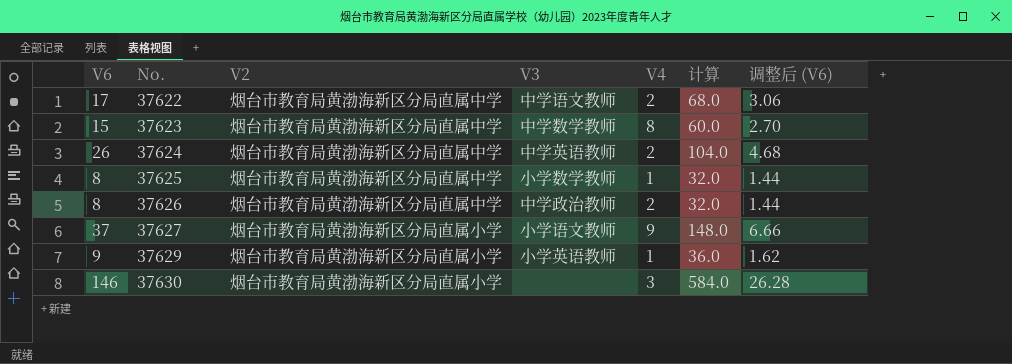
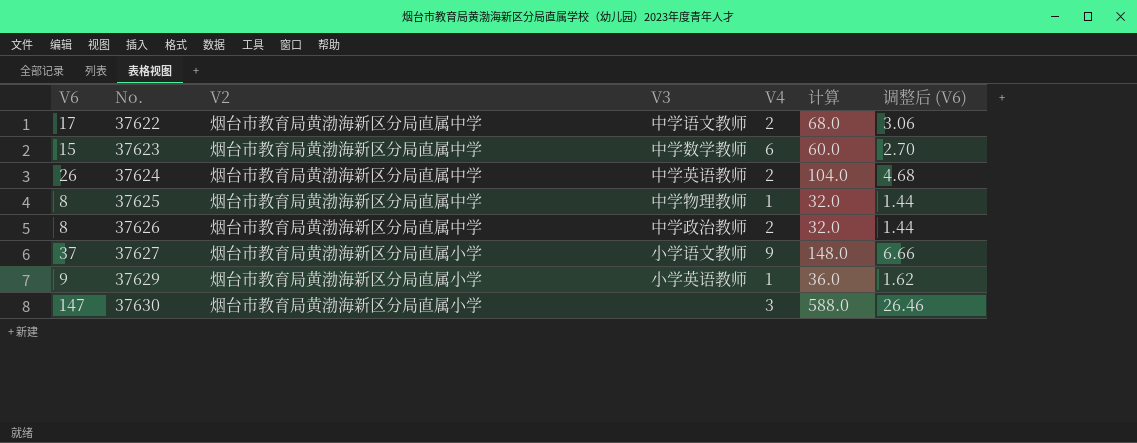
37623 | V4: 8 -> 6
37625 | V3: 小学数学教师 -> 中学物理教师
37630 | V6: 146 -> 147
37630 | 计算: 584.0 -> 588.0
37630 | 调整后 (V6): 26.28 -> 26.46

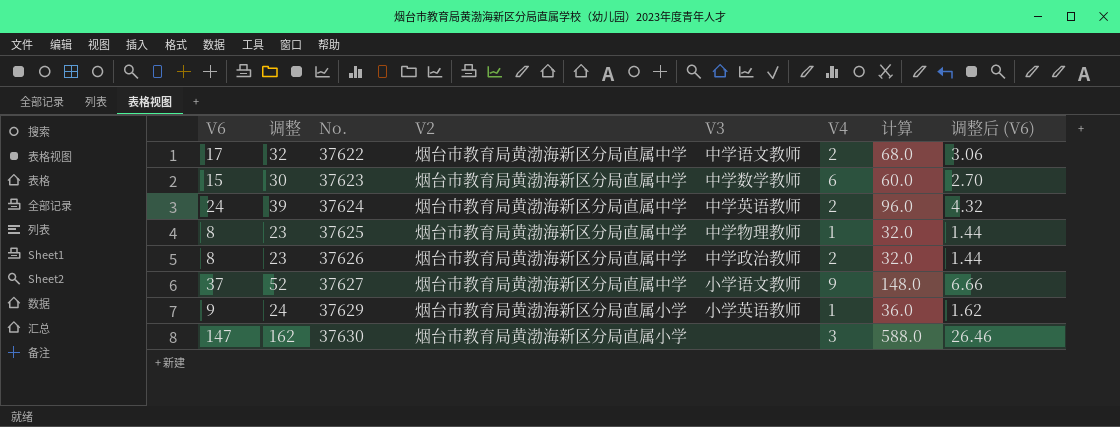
column 调整 | formula: none -> [V6] + 15
37624 | V6: 26 -> 24
37624 | 计算: 104.0 -> 96.0
37624 | 调整后 (V6): 4.68 -> 4.32
37627 | V2: 烟台市教育局黄渤海新区分局直属小学 -> 烟台市教育局黄渤海新区分局直属中学

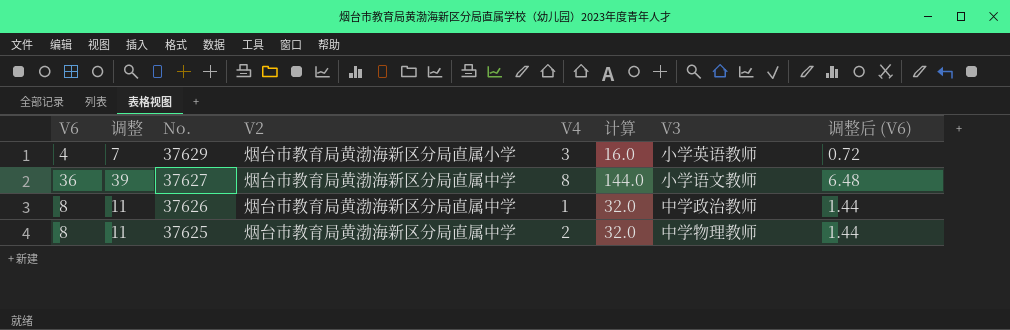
row order: No. ascending -> No. descending
column 调整 | formula: [V6] + 15 -> [V6] + 3
column V3 | position: 5 -> 7
row 37622: 17 | 32 | 烟台市教育局黄渤海新区分局直属中学 | 中学语文教师 | 2 | 68.0 | 3.06 -> none
row 37623: 15 | 30 | 烟台市教育局黄渤海新区分局直属中学 | 中学数学教师 | 6 | 60.0 | 2.70 -> none
row 37624: 24 | 39 | 烟台市教育局黄渤海新区分局直属中学 | 中学英语教师 | 2 | 96.0 | 4.32 -> none
row 37630: 147 | 162 | 烟台市教育局黄渤海新区分局直属小学 | none | 3 | 588.0 | 26.46 -> none
37629 | V6: 9 -> 4
37629 | V4: 1 -> 3
37629 | 计算: 36.0 -> 16.0
37629 | 调整后 (V6): 1.62 -> 0.72
37627 | V6: 37 -> 36
37627 | V4: 9 -> 8
37627 | 计算: 148.0 -> 144.0
37627 | 调整后 (V6): 6.66 -> 6.48
37626 | V4: 2 -> 1
37625 | V4: 1 -> 2

